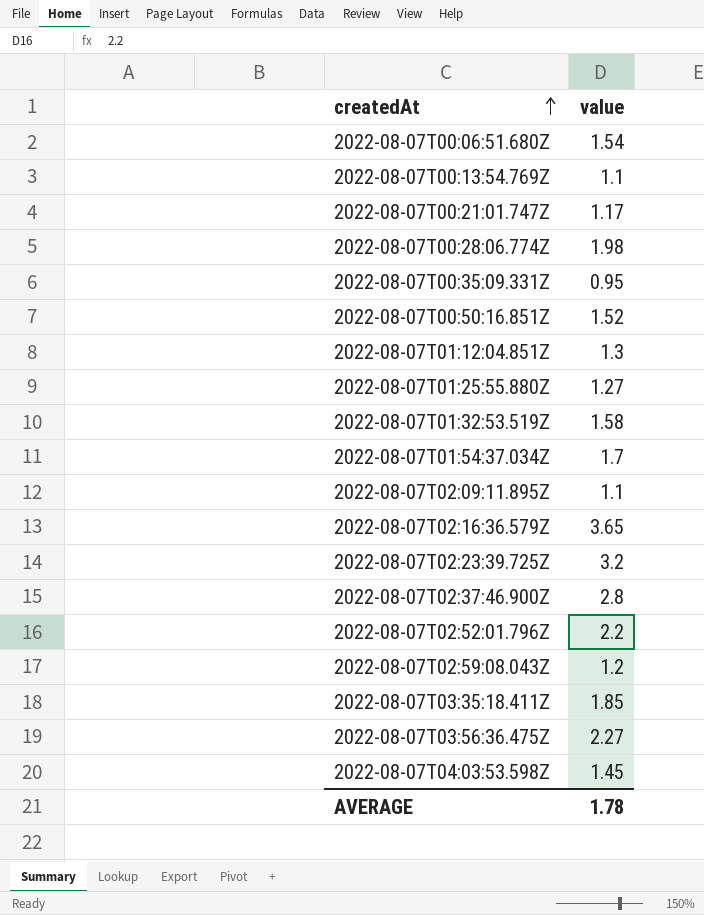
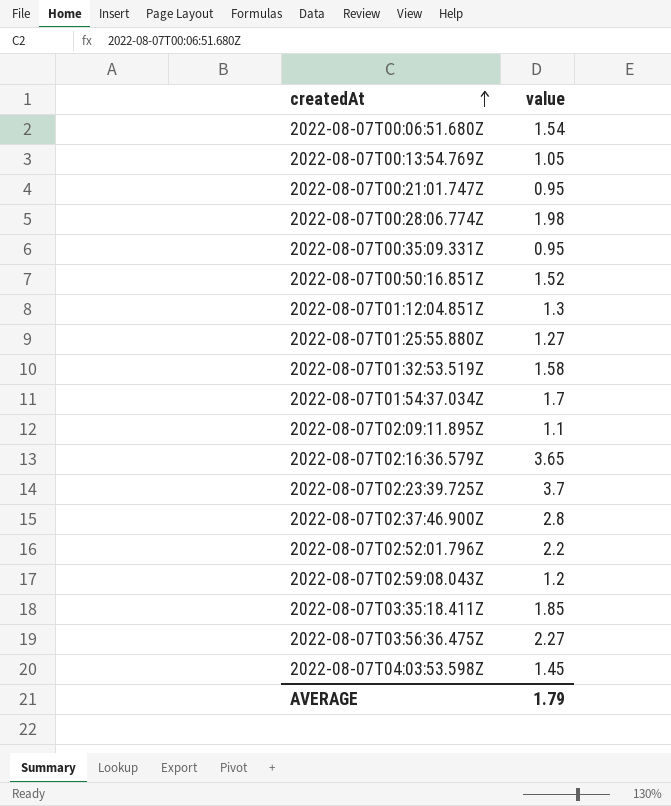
2022-08-07T00:13:54.769Z | value: 1.1 -> 1.05
2022-08-07T00:21:01.747Z | value: 1.17 -> 0.95
2022-08-07T02:23:39.725Z | value: 3.2 -> 3.7
AVERAGE | value: 1.78 -> 1.79

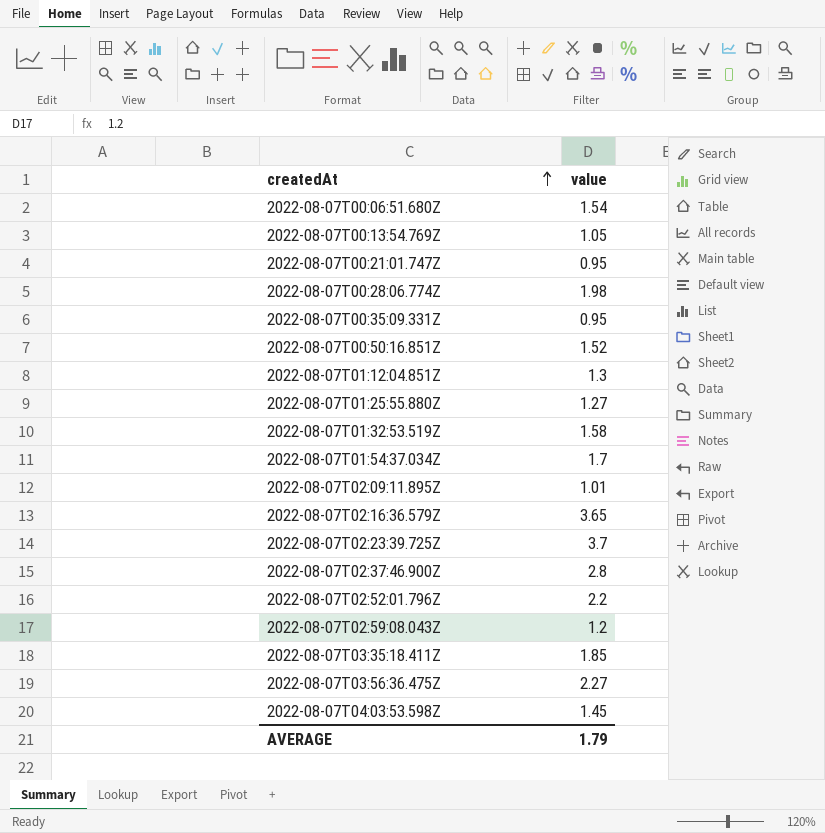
2022-08-07T02:09:11.895Z | value: 1.1 -> 1.01

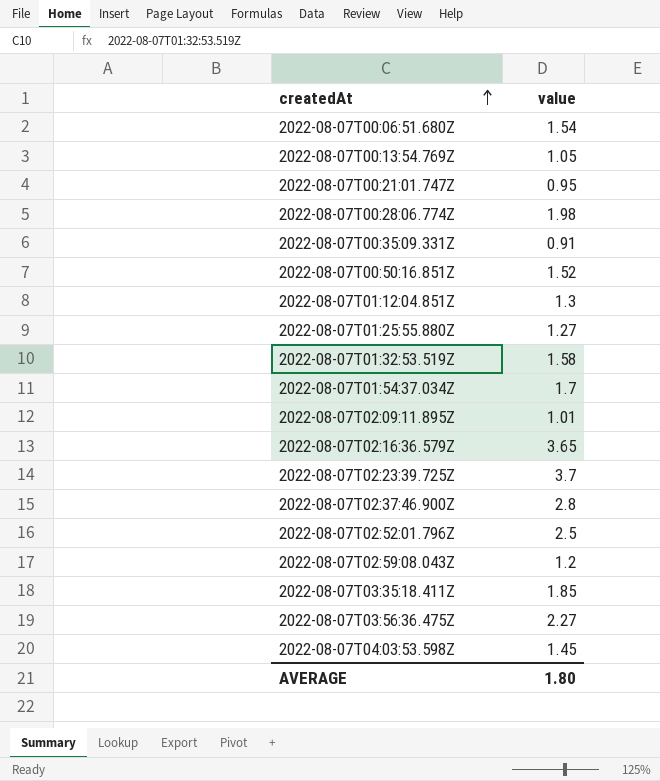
2022-08-07T00:35:09.331Z | value: 0.95 -> 0.91
2022-08-07T02:52:01.796Z | value: 2.2 -> 2.5
AVERAGE | value: 1.79 -> 1.80

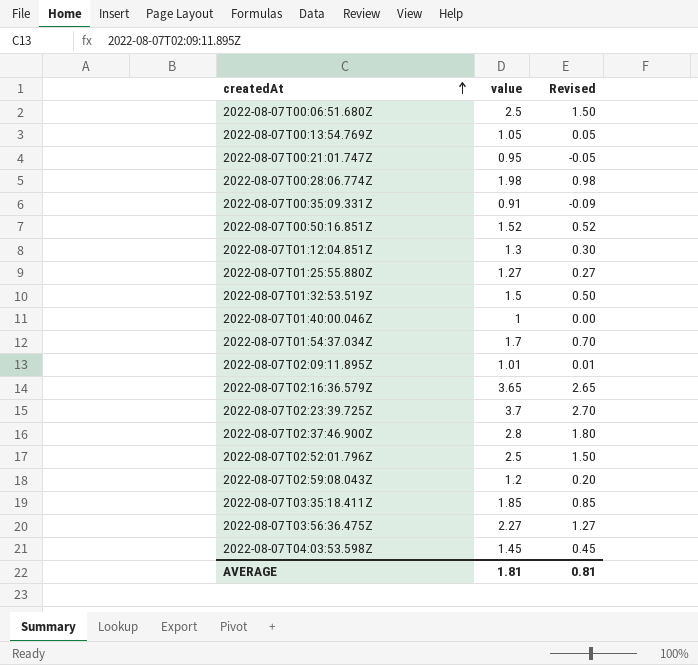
column Revised | formula: none -> [value] - 1
2022-08-07T00:06:51.680Z | value: 1.54 -> 2.5
2022-08-07T01:32:53.519Z | value: 1.58 -> 1.5
row 2022-08-07T01:40:00.046Z: none -> 1 | 0.00
AVERAGE | value: 1.80 -> 1.81

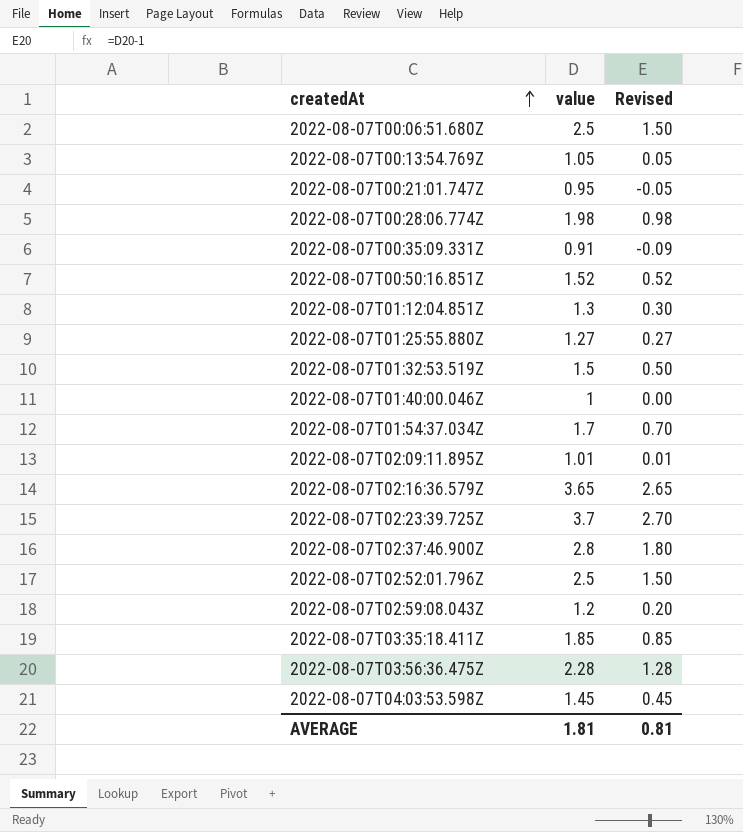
2022-08-07T03:56:36.475Z | value: 2.27 -> 2.28
2022-08-07T03:56:36.475Z | Revised: 1.27 -> 1.28

